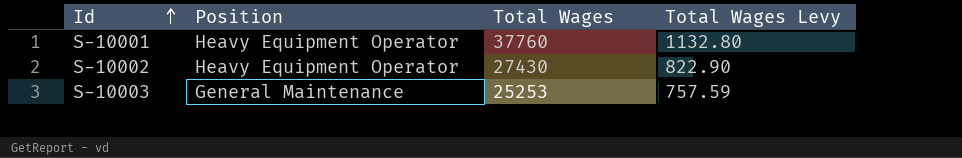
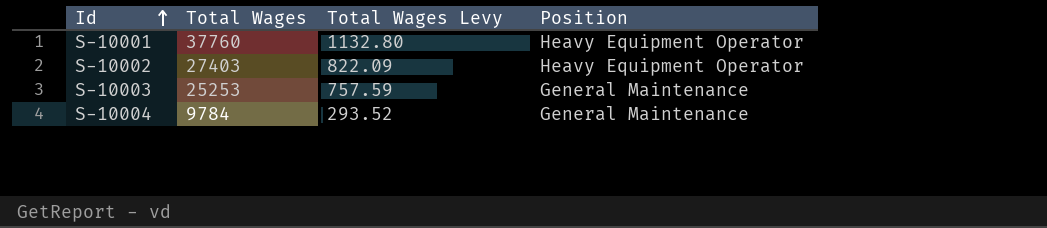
column Position | position: 2 -> 4
S-10002 | Total Wages: 27430 -> 27403
S-10002 | Total Wages Levy: 822.90 -> 822.09
row S-10004: none -> 9784 | 293.52 | General Maintenance

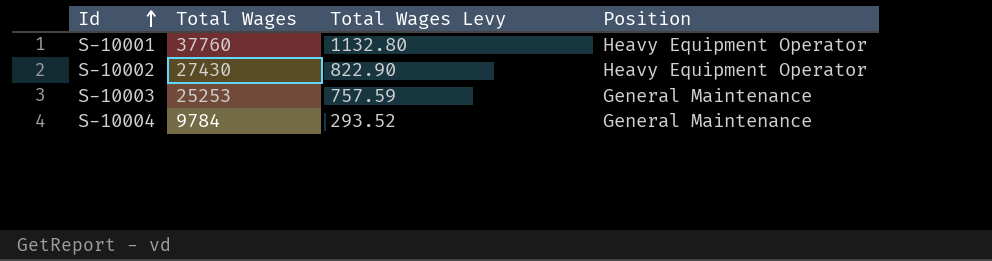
S-10002 | Total Wages: 27403 -> 27430
S-10002 | Total Wages Levy: 822.09 -> 822.90

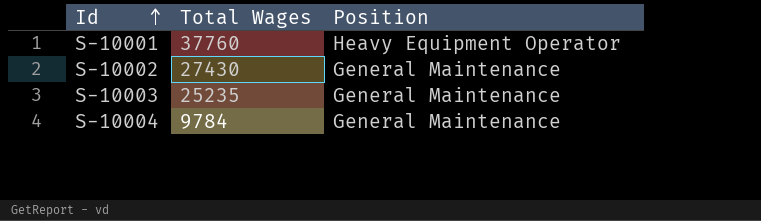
column Total Wages Levy | formula: [Total Wages] * 0.03 -> none
S-10002 | Position: Heavy Equipment Operator -> General Maintenance
S-10003 | Total Wages: 25253 -> 25235

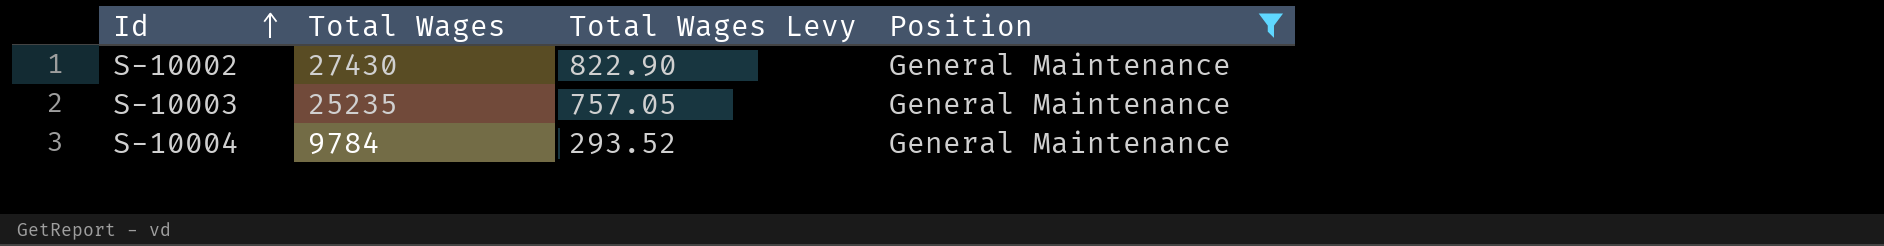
filter: none -> Position = General Maintenance
column Total Wages Levy | formula: none -> [Total Wages] * 0.03

